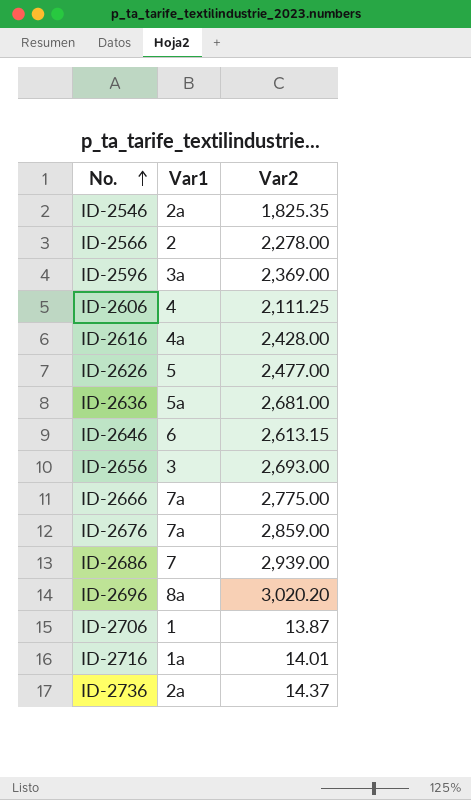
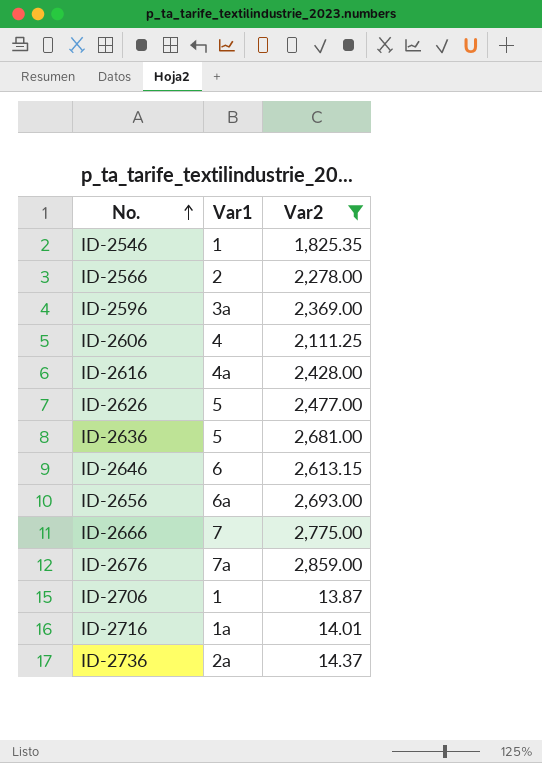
filter: none -> Var2 <= 2,859.00
ID-2546 | Var1: 2a -> 1
ID-2636 | Var1: 5a -> 5
ID-2656 | Var1: 3 -> 6a
ID-2666 | Var1: 7a -> 7

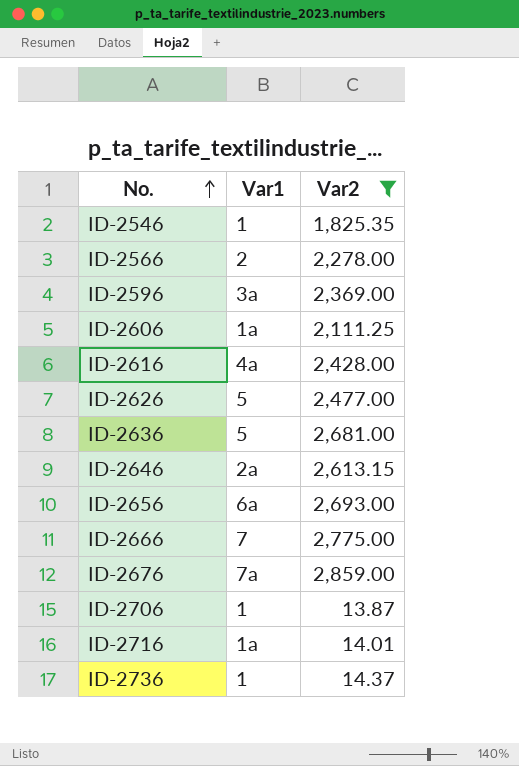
ID-2606 | Var1: 4 -> 1a
ID-2646 | Var1: 6 -> 2a
ID-2736 | Var1: 2a -> 1

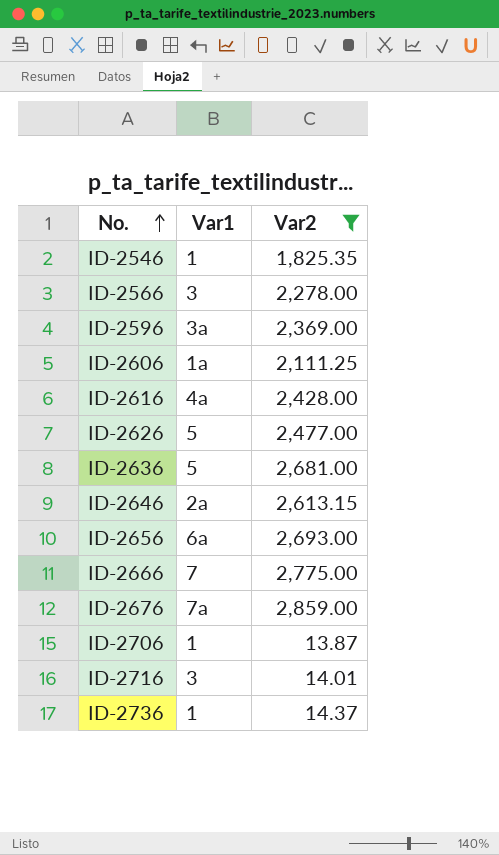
ID-2566 | Var1: 2 -> 3
ID-2716 | Var1: 1a -> 3

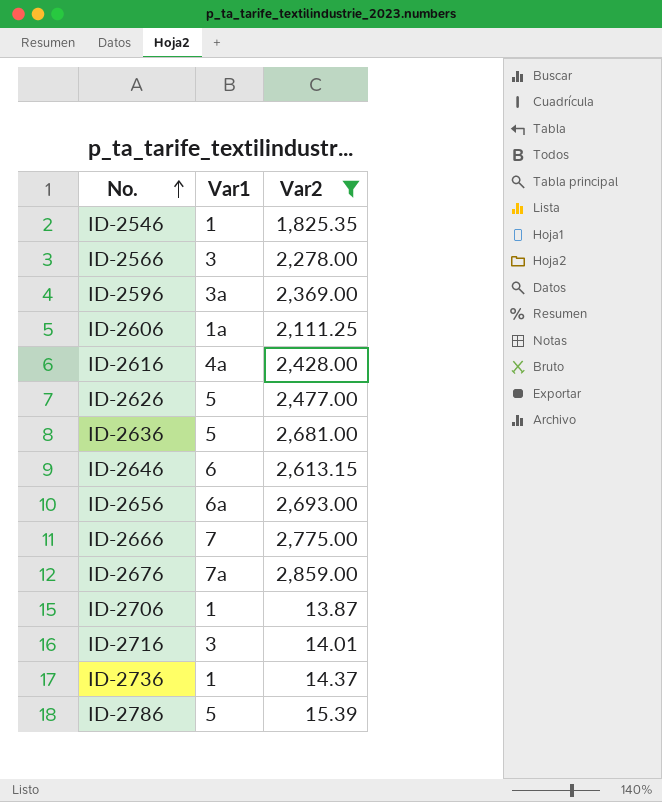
ID-2646 | Var1: 2a -> 6
row ID-2786: none -> 5 | 15.39

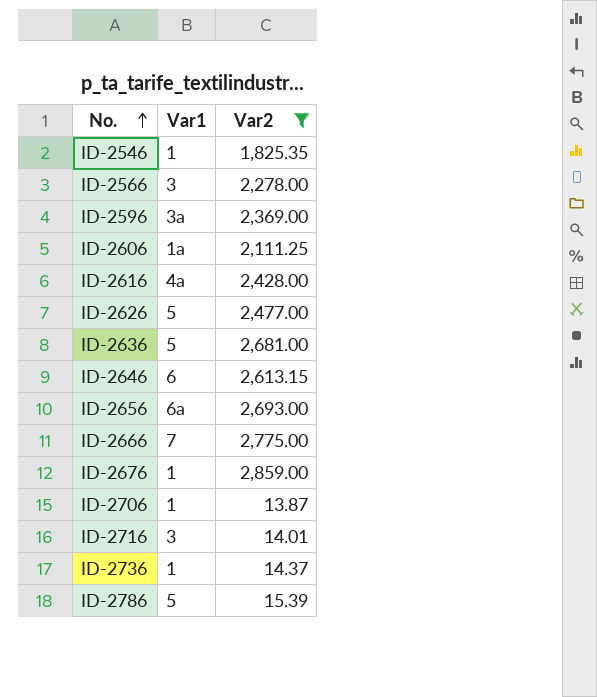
ID-2676 | Var1: 7a -> 1

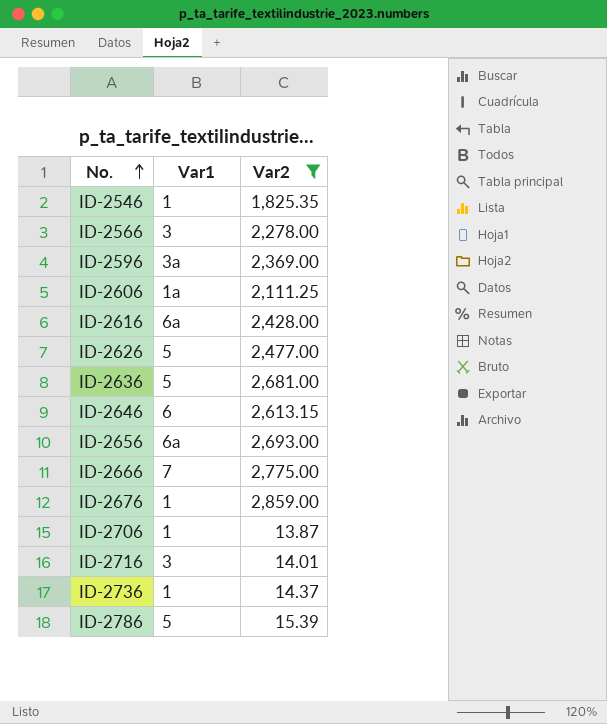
ID-2616 | Var1: 4a -> 6a

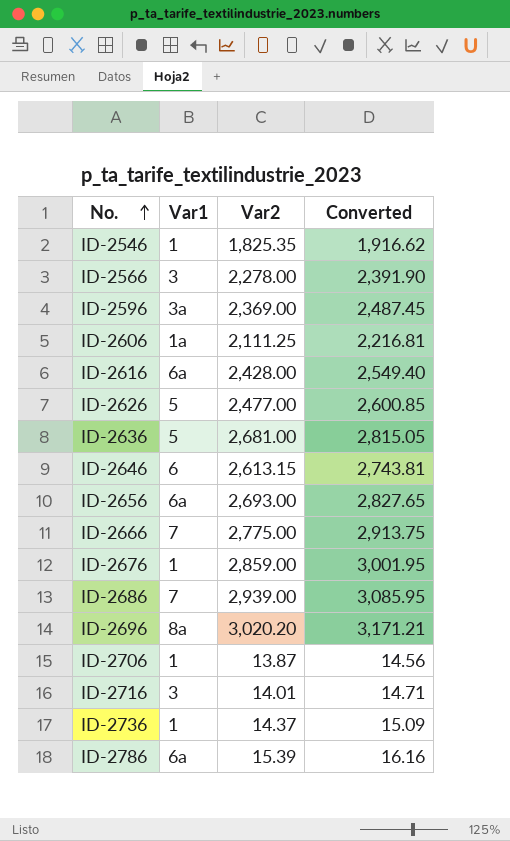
filter: Var2 <= 2,859.00 -> none
column Converted | formula: none -> [Var2] * 1.05
ID-2786 | Var1: 5 -> 6a

